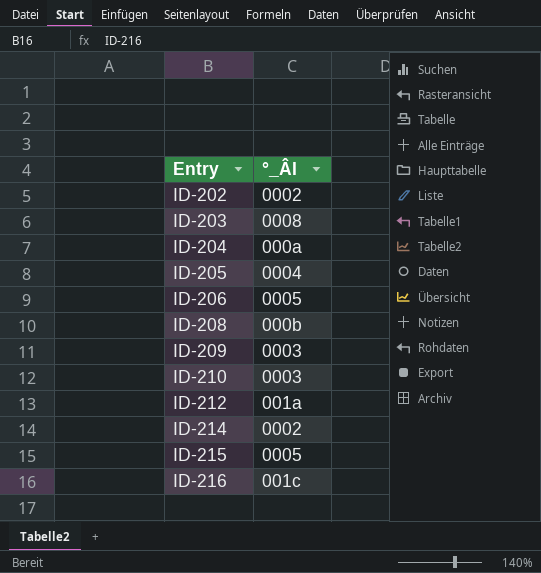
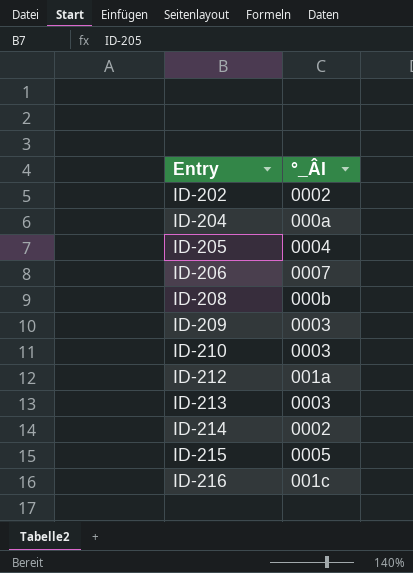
row ID-203: 0008 -> none
ID-206 | °_ÂI: 0005 -> 0007
row ID-213: none -> 0003

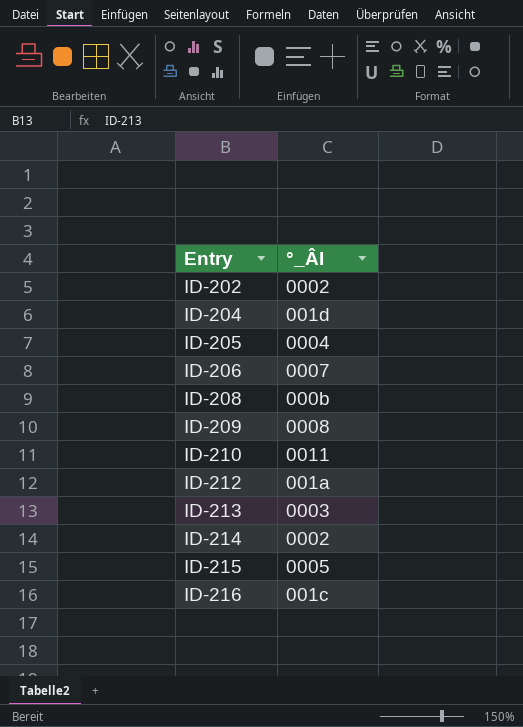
ID-204 | °_ÂI: 000a -> 001d
ID-209 | °_ÂI: 0003 -> 0008
ID-210 | °_ÂI: 0003 -> 0011

